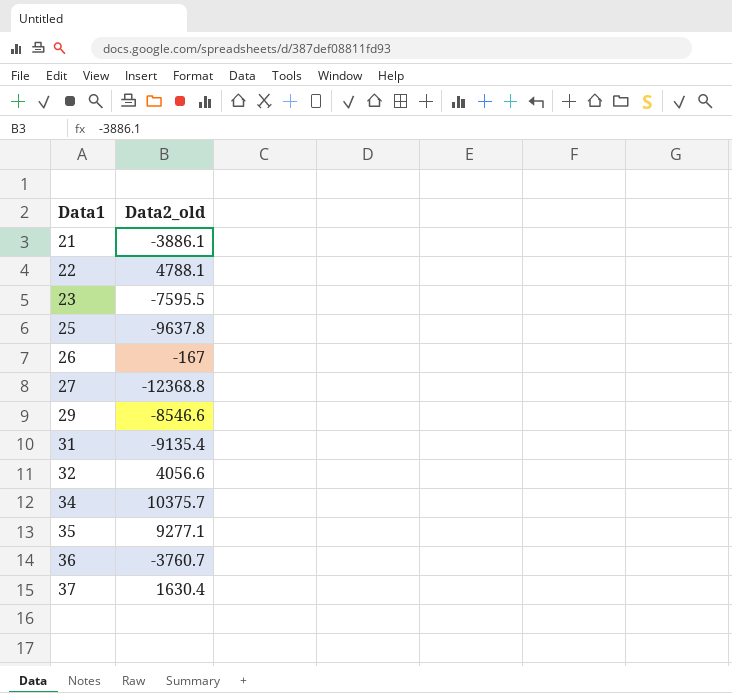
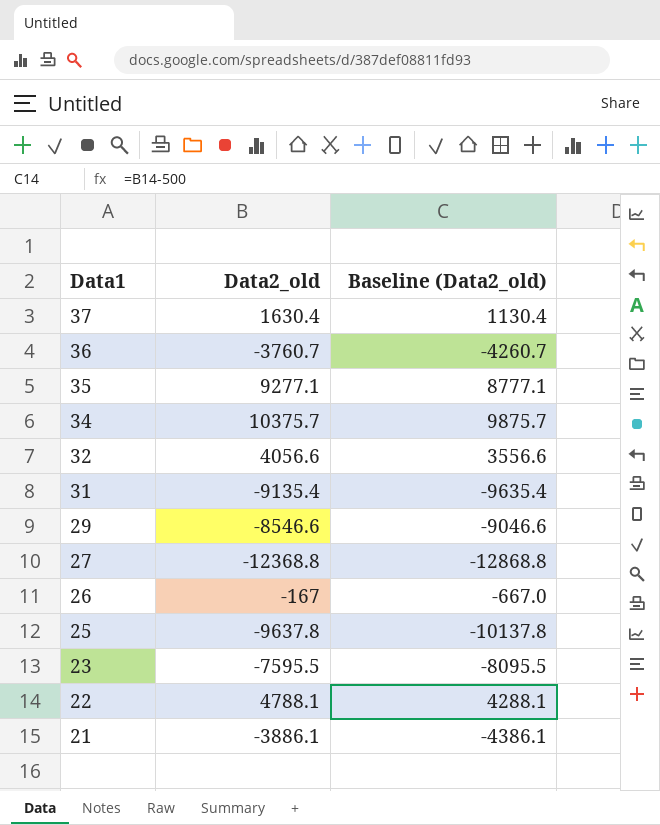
row order: Data1 ascending -> Data1 descending
column Baseline (Data2_old) | formula: none -> [Data2_old] - 500

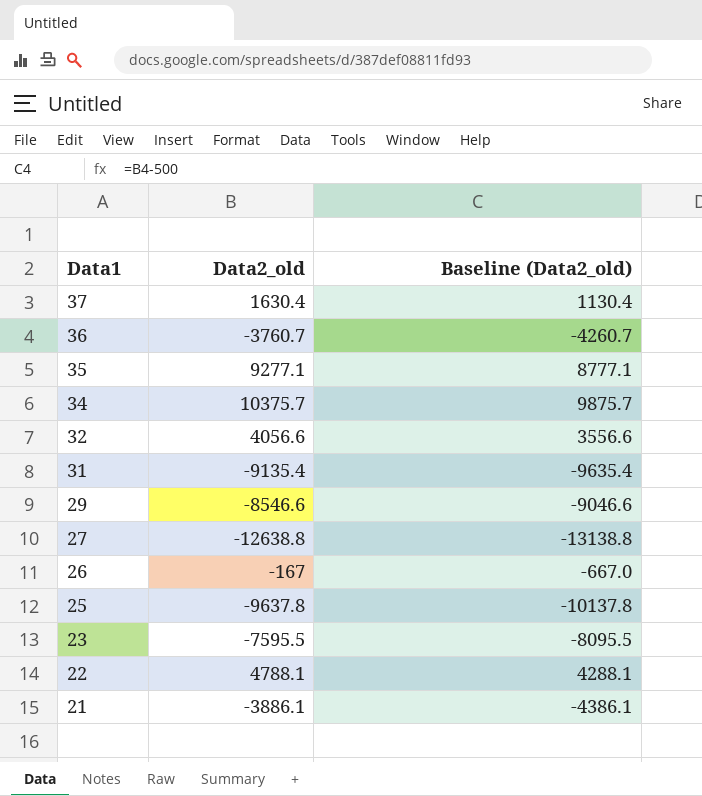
27 | Data2_old: -12368.8 -> -12638.8
27 | Baseline (Data2_old): -12868.8 -> -13138.8

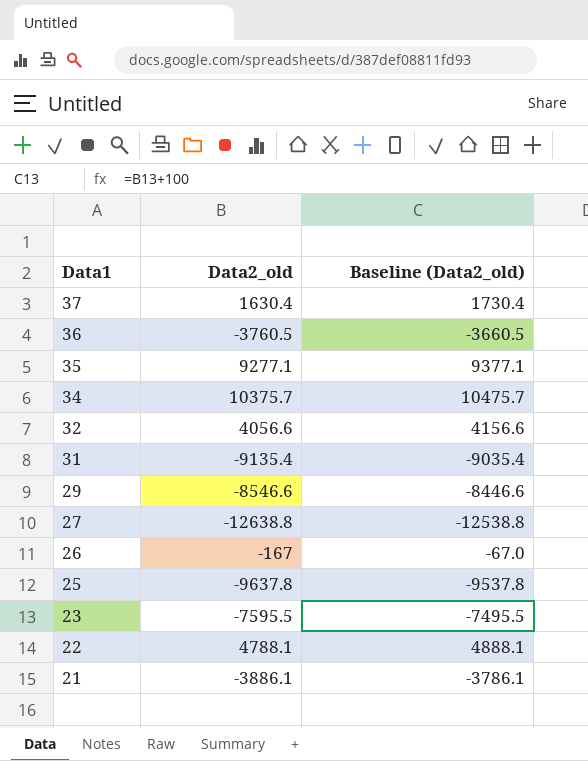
column Baseline (Data2_old) | formula: [Data2_old] - 500 -> [Data2_old] + 100
36 | Data2_old: -3760.7 -> -3760.5

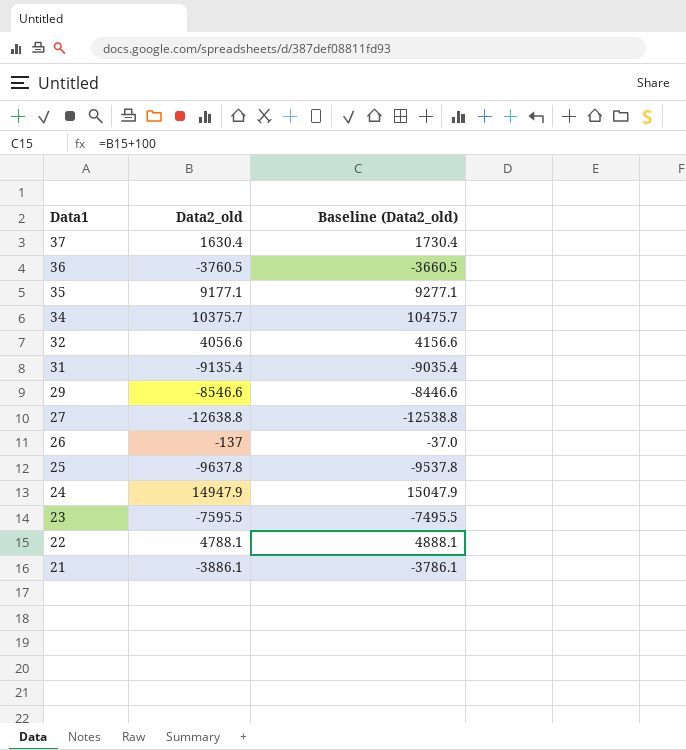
35 | Data2_old: 9277.1 -> 9177.1
35 | Baseline (Data2_old): 9377.1 -> 9277.1
26 | Data2_old: -167 -> -137
26 | Baseline (Data2_old): -67.0 -> -37.0
row 24: none -> 14947.9 | 15047.9

